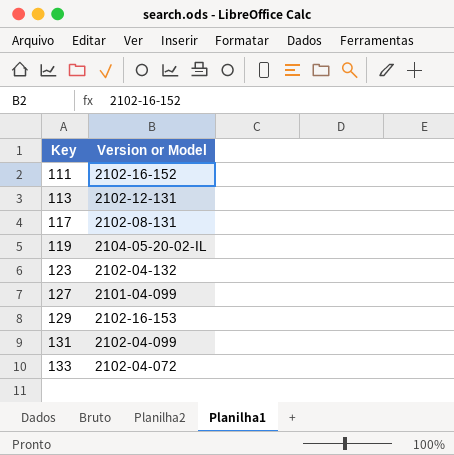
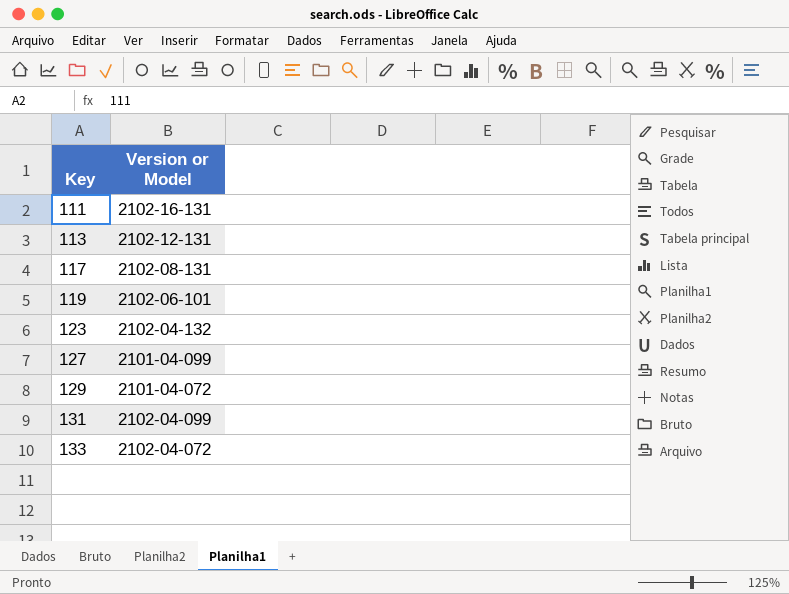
111 | Version or Model: 2102-16-152 -> 2102-16-131
119 | Version or Model: 2104-05-20-02-IL -> 2102-06-101
129 | Version or Model: 2102-16-153 -> 2101-04-072

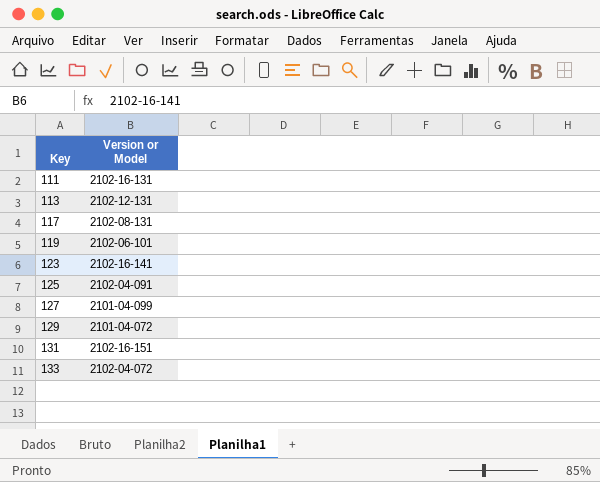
123 | Version or Model: 2102-04-132 -> 2102-16-141
row 125: none -> 2102-04-091
131 | Version or Model: 2102-04-099 -> 2102-16-151

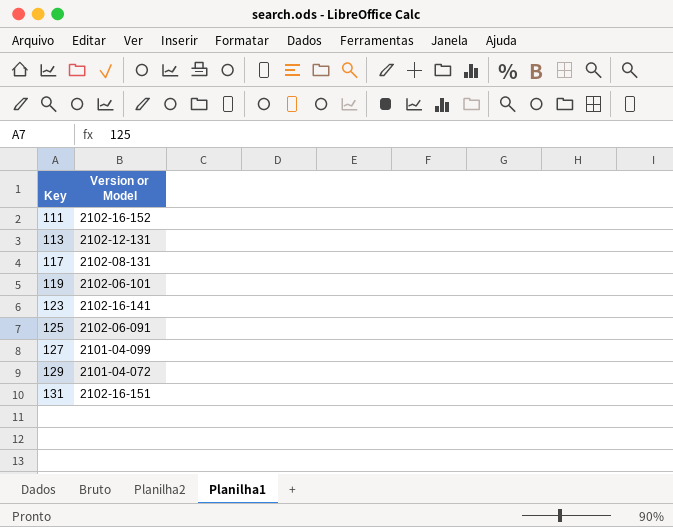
row 133: 2102-04-072 -> none
111 | Version or Model: 2102-16-131 -> 2102-16-152
125 | Version or Model: 2102-04-091 -> 2102-06-091

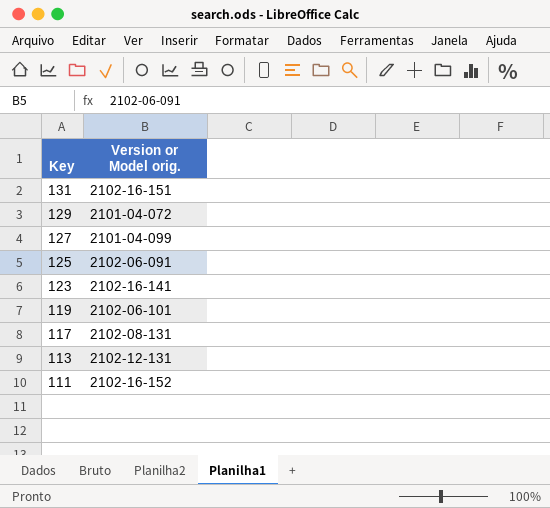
row order: Key ascending -> Key descending
column name: Version or Model -> Version or Model orig.

